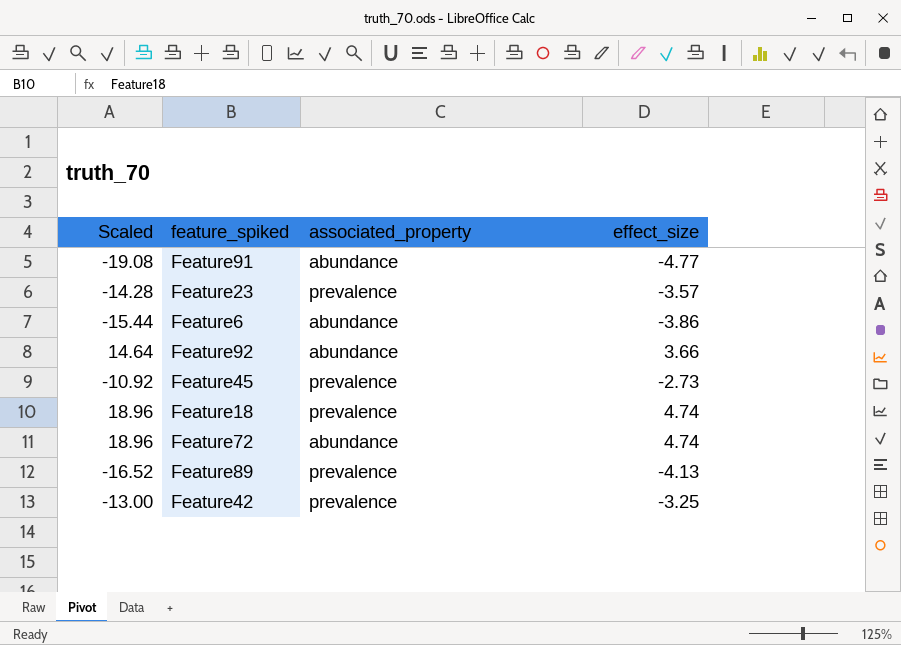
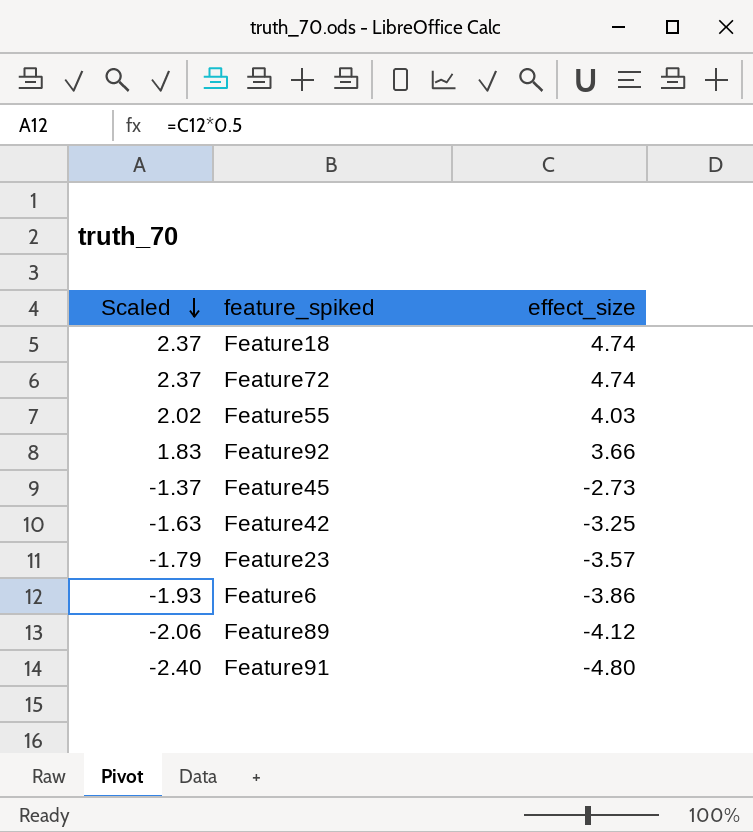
row order: none -> Scaled descending
column associated_property | position: 3 -> none
column Scaled | formula: [effect_size] * 4 -> [effect_size] * 0.5
row Feature55: none -> 2.02 | 4.03
Feature89 | effect_size: -4.13 -> -4.12
Feature91 | effect_size: -4.77 -> -4.80

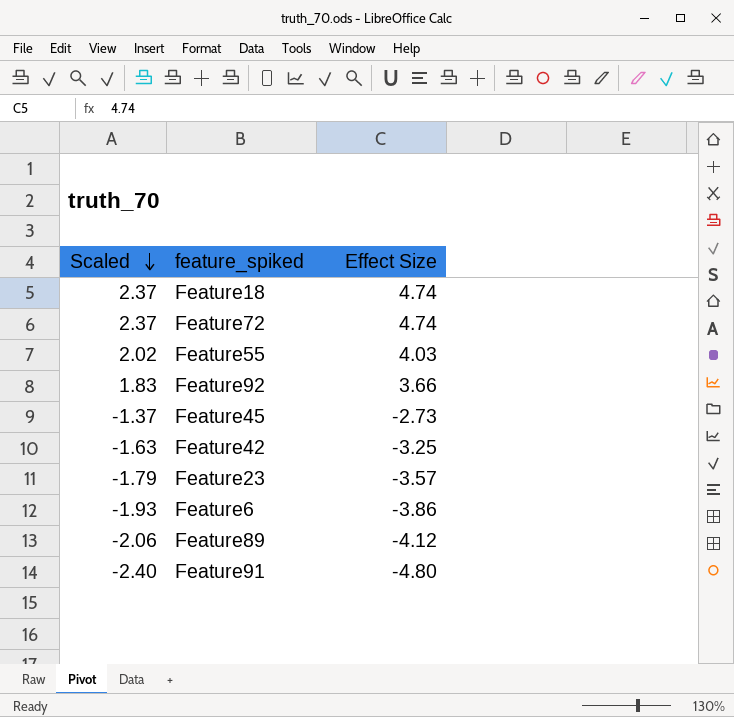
column name: effect_size -> Effect Size

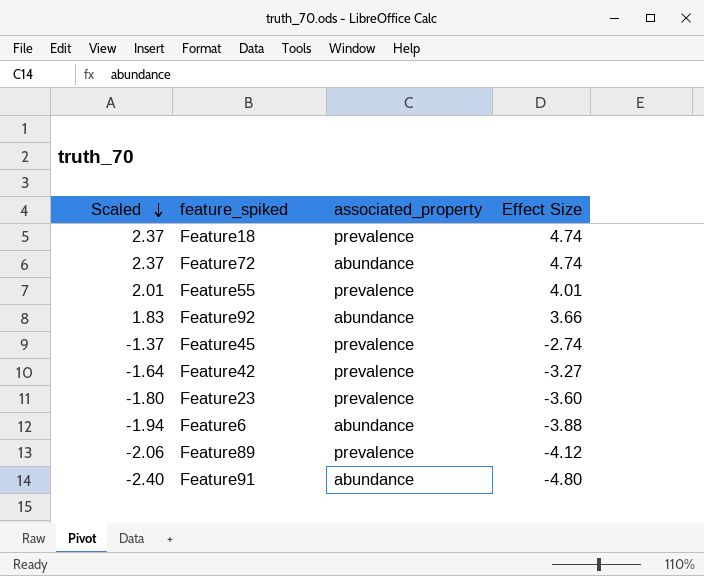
column associated_property | position: none -> 3
Feature55 | Scaled: 2.02 -> 2.01
Feature55 | Effect Size: 4.03 -> 4.01
Feature45 | Effect Size: -2.73 -> -2.74
Feature42 | Scaled: -1.63 -> -1.64
Feature42 | Effect Size: -3.25 -> -3.27
Feature23 | Scaled: -1.79 -> -1.80
Feature23 | Effect Size: -3.57 -> -3.60
Feature6 | Scaled: -1.93 -> -1.94
Feature6 | Effect Size: -3.86 -> -3.88

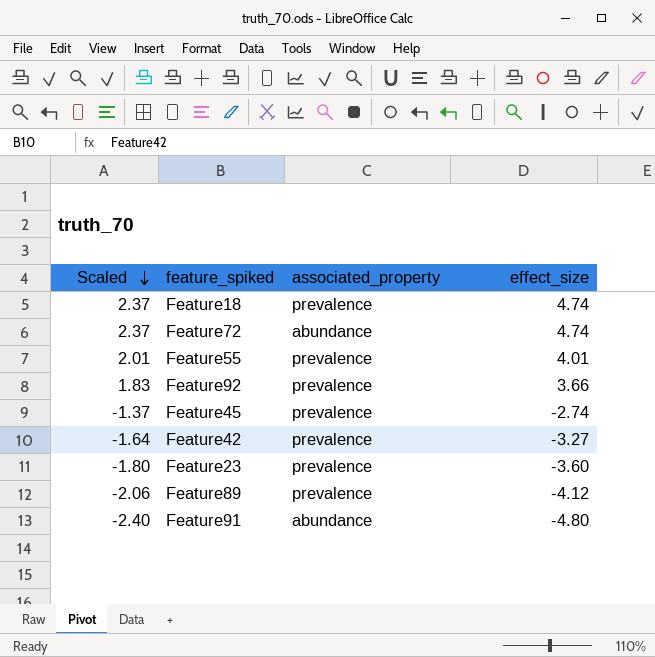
column name: Effect Size -> effect_size
row Feature6: -1.94 | abundance | -3.88 -> none
Feature92 | associated_property: abundance -> prevalence

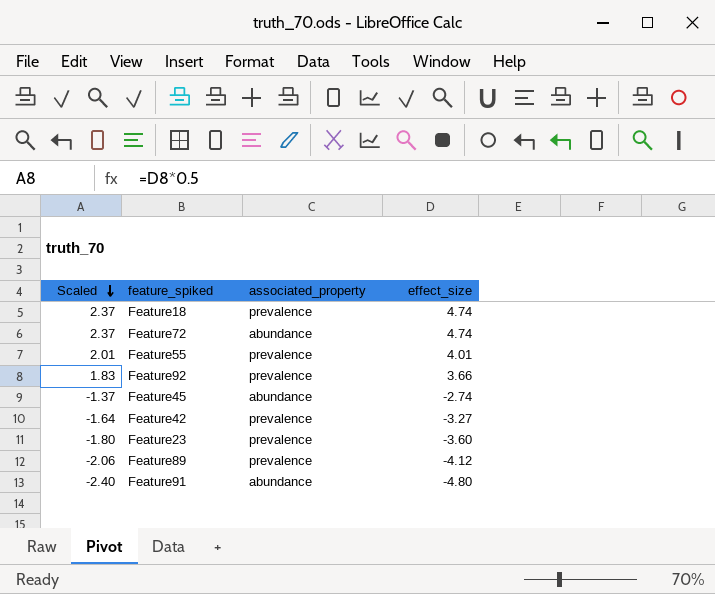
Feature45 | associated_property: prevalence -> abundance

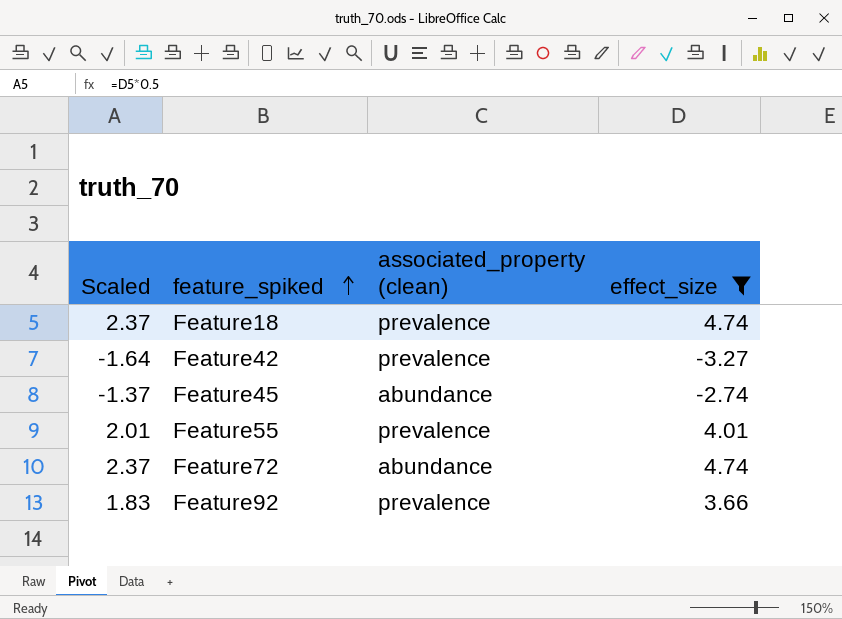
filter: none -> effect_size >= -3.27
row order: Scaled descending -> feature_spiked ascending
column name: associated_property -> associated_property (clean)

